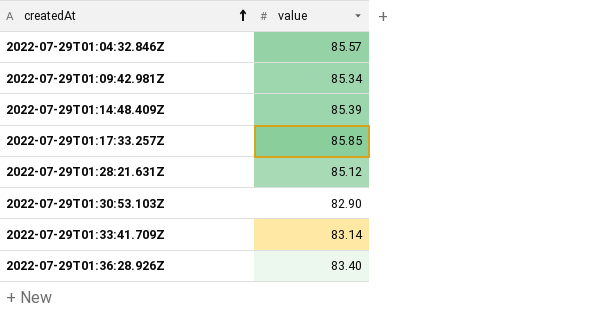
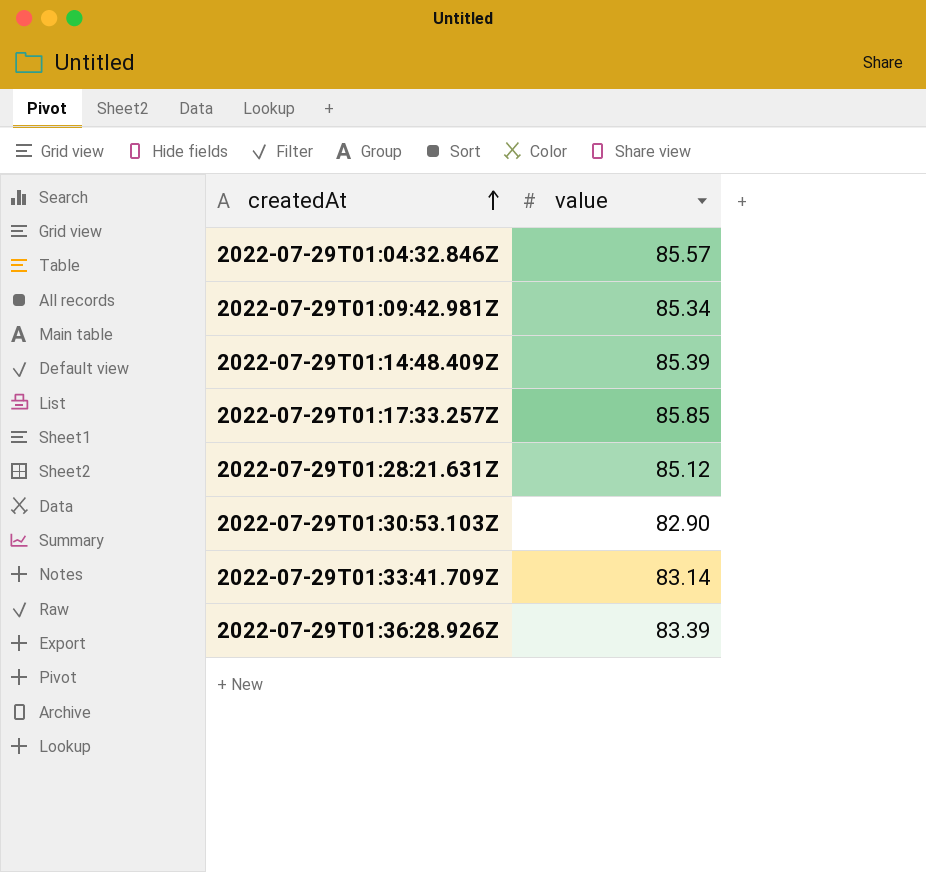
2022-07-29T01:36:28.926Z | value: 83.40 -> 83.39

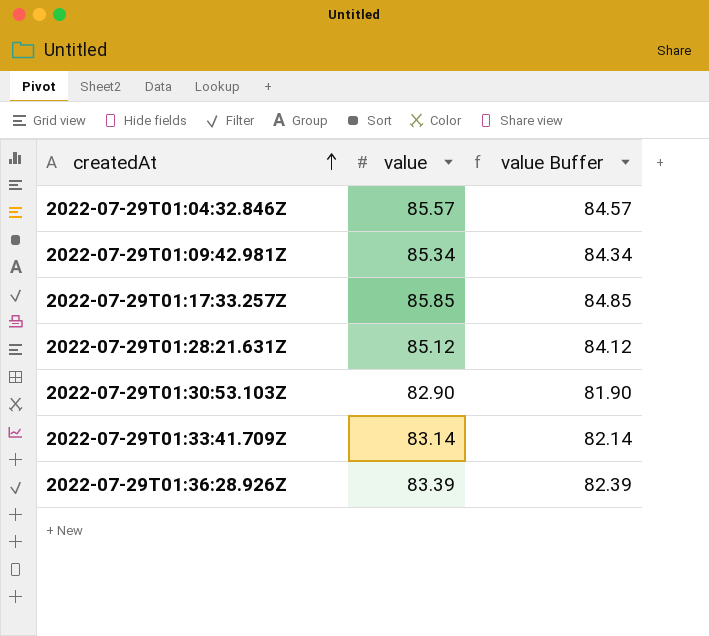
column value Buffer | formula: none -> [value] - 1
row 2022-07-29T01:14:48.409Z: 85.39 -> none

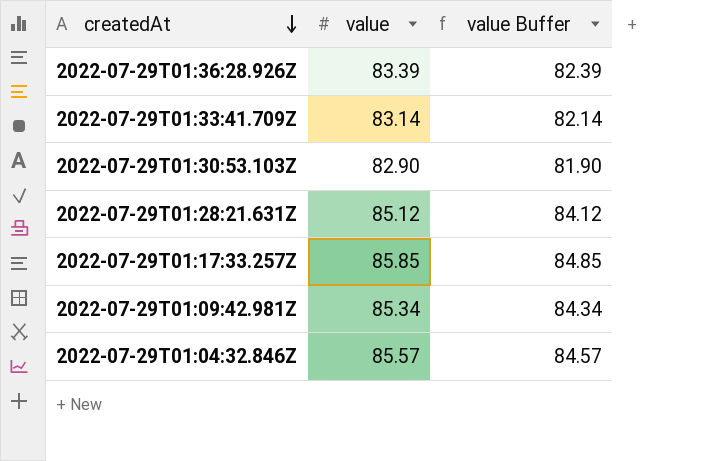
row order: createdAt ascending -> createdAt descending

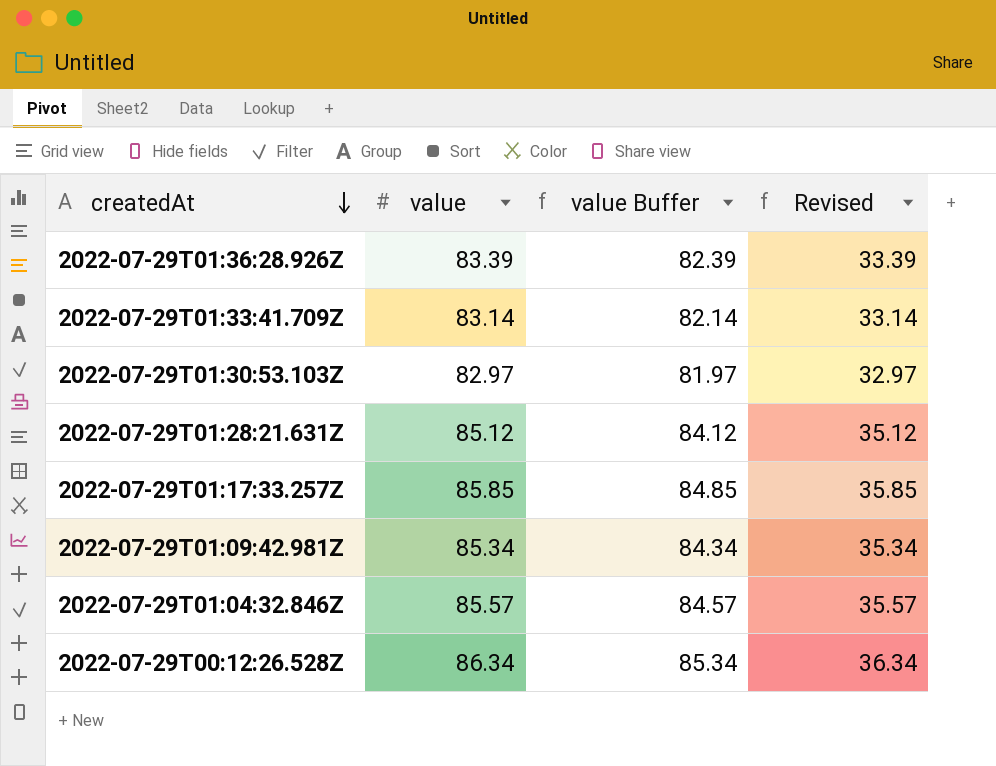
column Revised | formula: none -> [value] - 50
2022-07-29T01:30:53.103Z | value: 82.90 -> 82.97
2022-07-29T01:30:53.103Z | value Buffer: 81.90 -> 81.97
row 2022-07-29T00:12:26.528Z: none -> 86.34 | 85.34 | 36.34

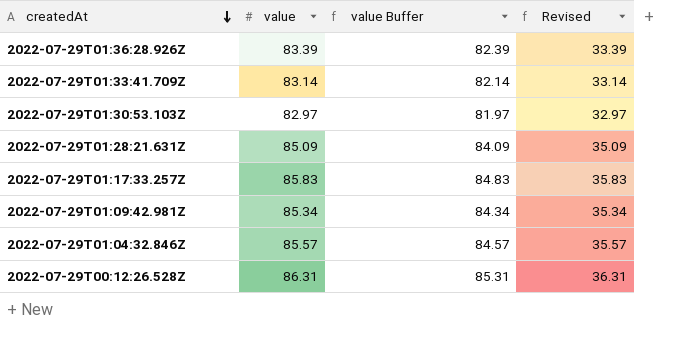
2022-07-29T01:28:21.631Z | value: 85.12 -> 85.09
2022-07-29T01:28:21.631Z | value Buffer: 84.12 -> 84.09
2022-07-29T01:28:21.631Z | Revised: 35.12 -> 35.09
2022-07-29T01:17:33.257Z | value: 85.85 -> 85.83
2022-07-29T01:17:33.257Z | value Buffer: 84.85 -> 84.83
2022-07-29T01:17:33.257Z | Revised: 35.85 -> 35.83
2022-07-29T00:12:26.528Z | value: 86.34 -> 86.31
2022-07-29T00:12:26.528Z | value Buffer: 85.34 -> 85.31
2022-07-29T00:12:26.528Z | Revised: 36.34 -> 36.31

